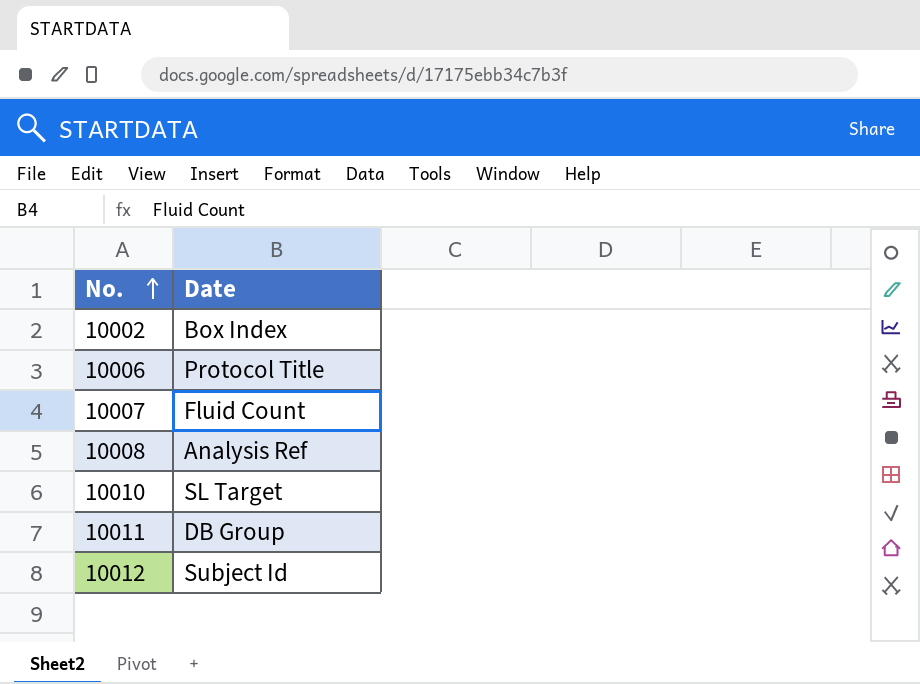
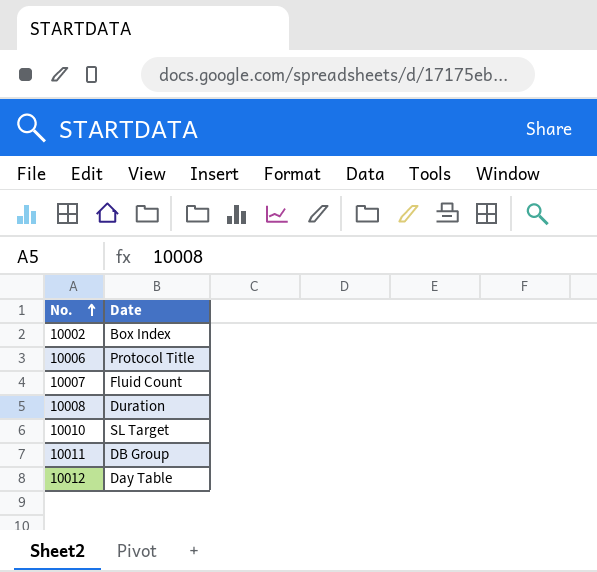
10008 | Date: Analysis Ref -> Duration
10012 | Date: Subject Id -> Day Table

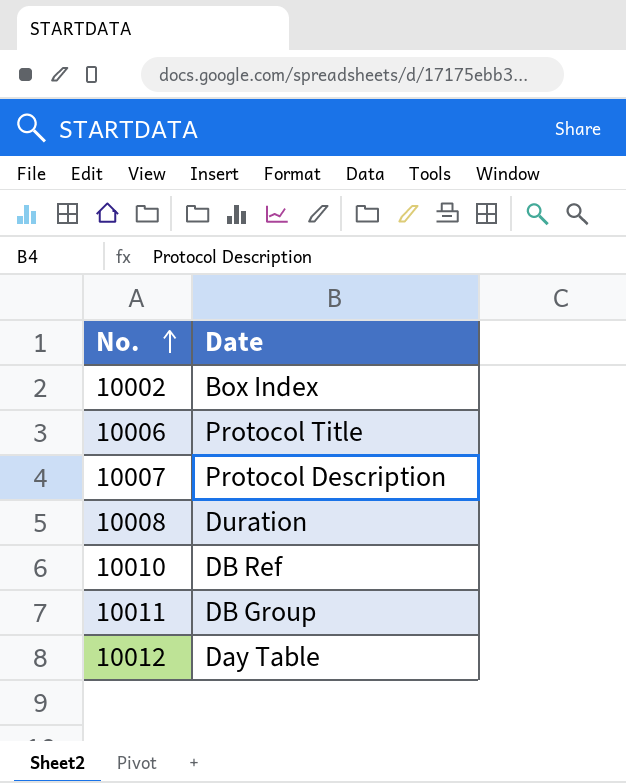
10007 | Date: Fluid Count -> Protocol Description
10010 | Date: SL Target -> DB Ref

